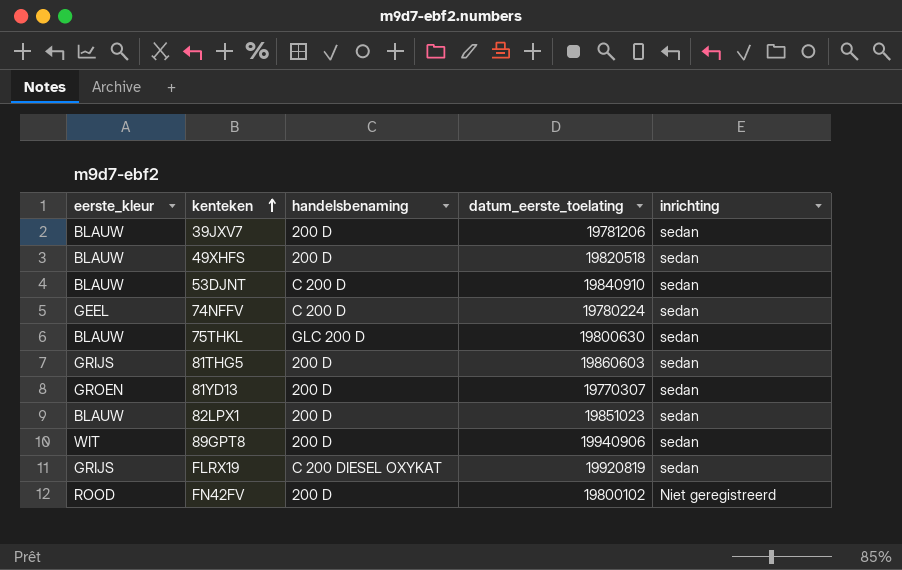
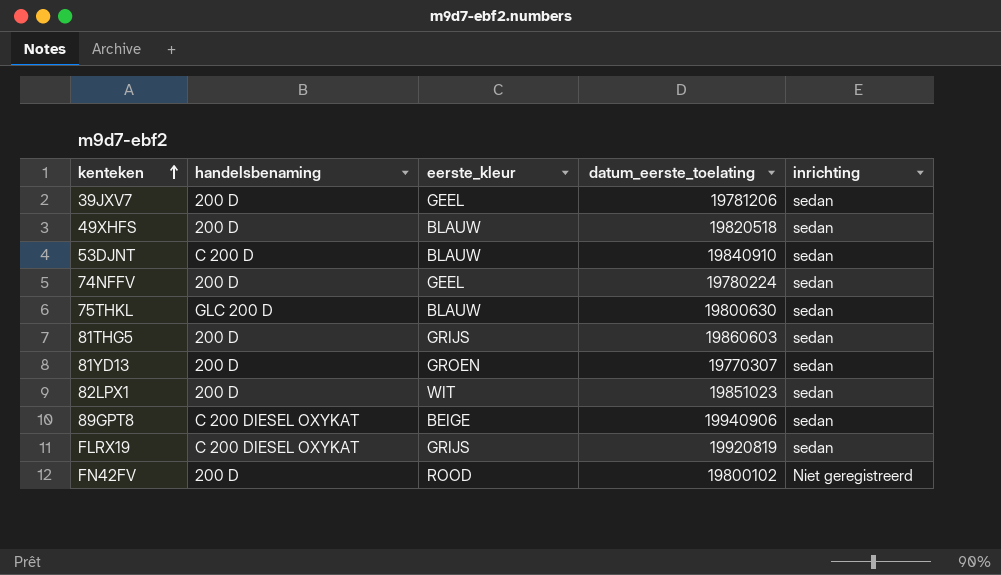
column eerste_kleur | position: 1 -> 3
39JXV7 | eerste_kleur: BLAUW -> GEEL
74NFFV | handelsbenaming: C 200 D -> 200 D
82LPX1 | eerste_kleur: BLAUW -> WIT
89GPT8 | handelsbenaming: 200 D -> C 200 DIESEL OXYKAT
89GPT8 | eerste_kleur: WIT -> BEIGE

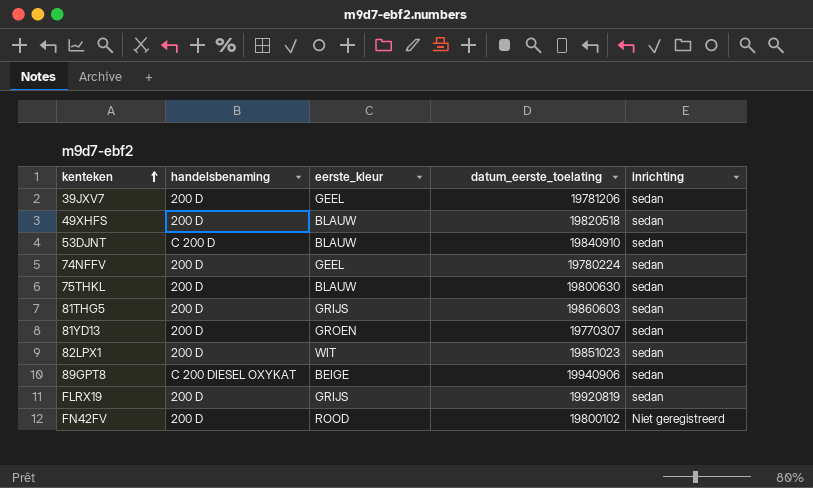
75THKL | handelsbenaming: GLC 200 D -> 200 D
FLRX19 | handelsbenaming: C 200 DIESEL OXYKAT -> 200 D

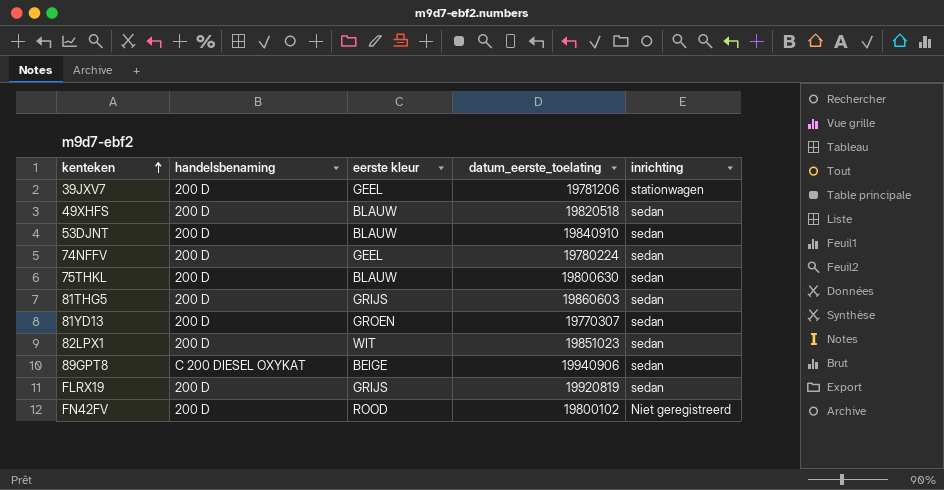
column name: eerste_kleur -> eerste kleur
39JXV7 | inrichting: sedan -> stationwagen
53DJNT | handelsbenaming: C 200 D -> 200 D

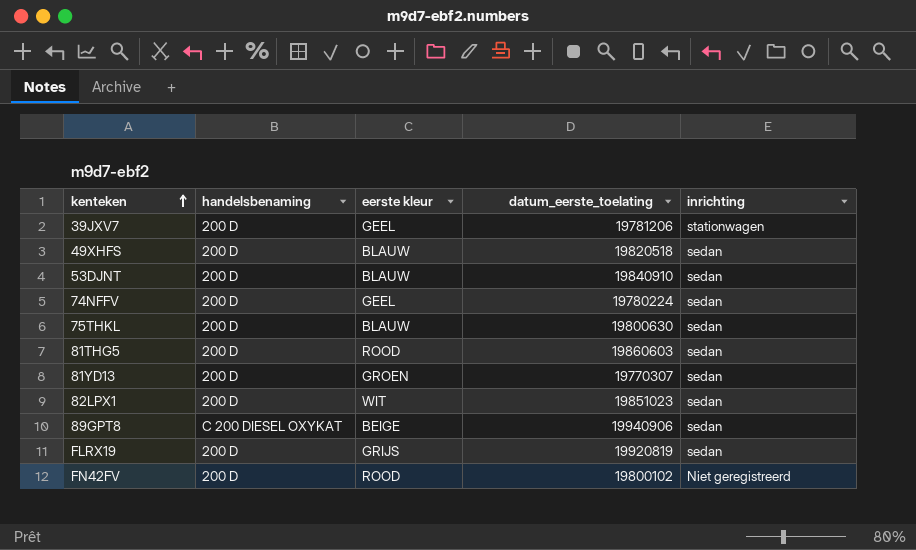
81THG5 | eerste kleur: GRIJS -> ROOD

